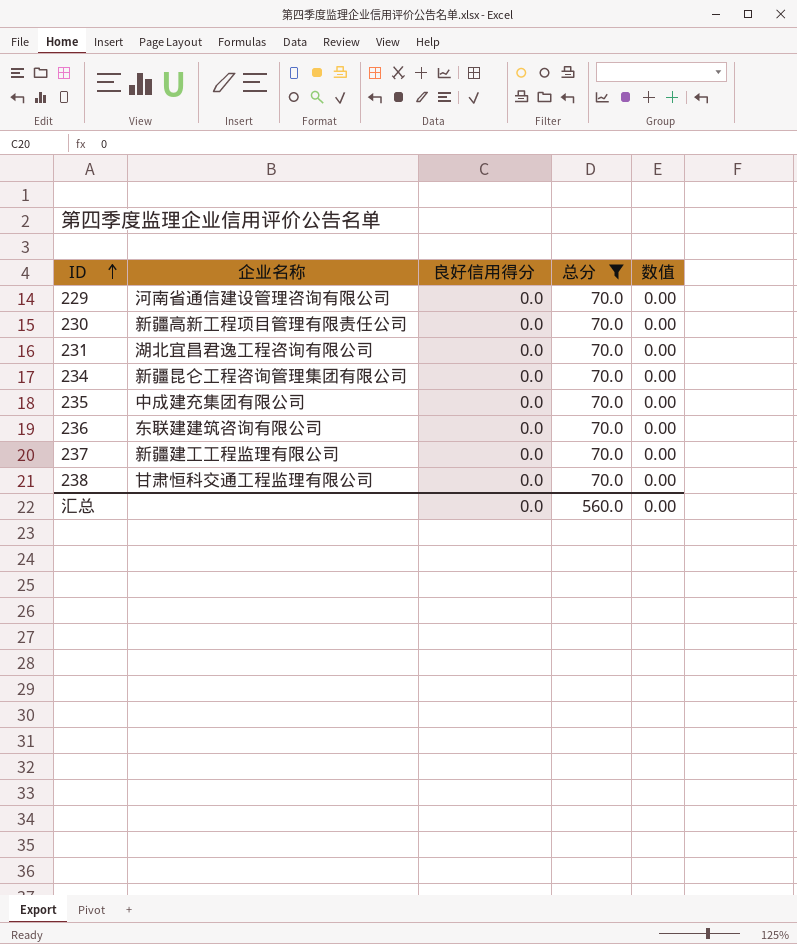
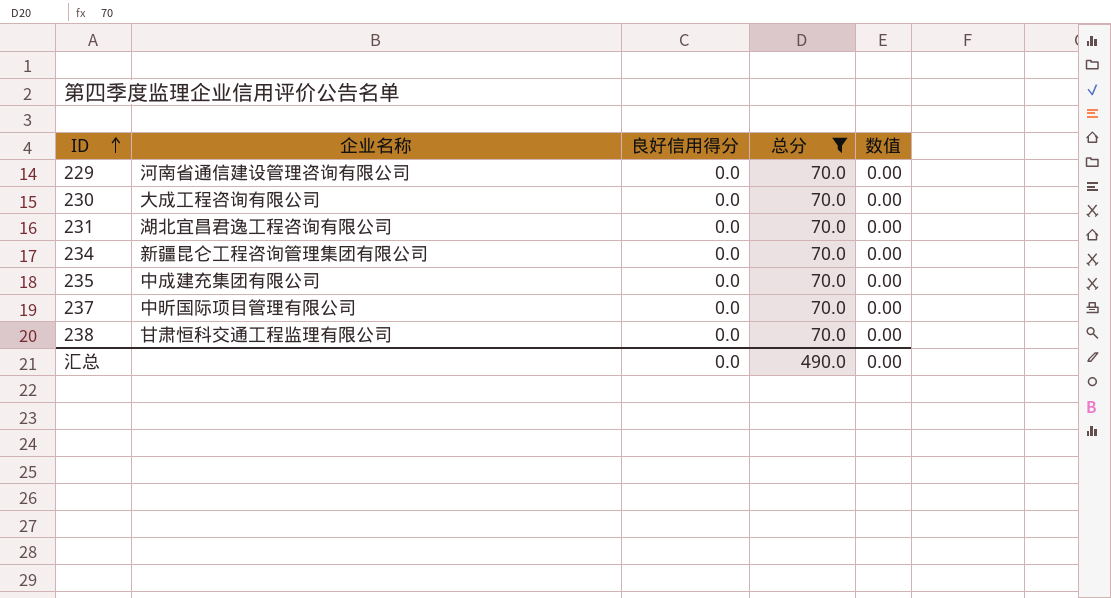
row 236: 东联建建筑咨询有限公司 | 0.0 | 70.0 | 0.00 -> none
230 | 企业名称: 新疆高新工程项目管理有限责任公司 -> 大成工程咨询有限公司
237 | 企业名称: 新疆建工工程监理有限公司 -> 中昕国际项目管理有限公司
汇总 | 总分: 560.0 -> 490.0

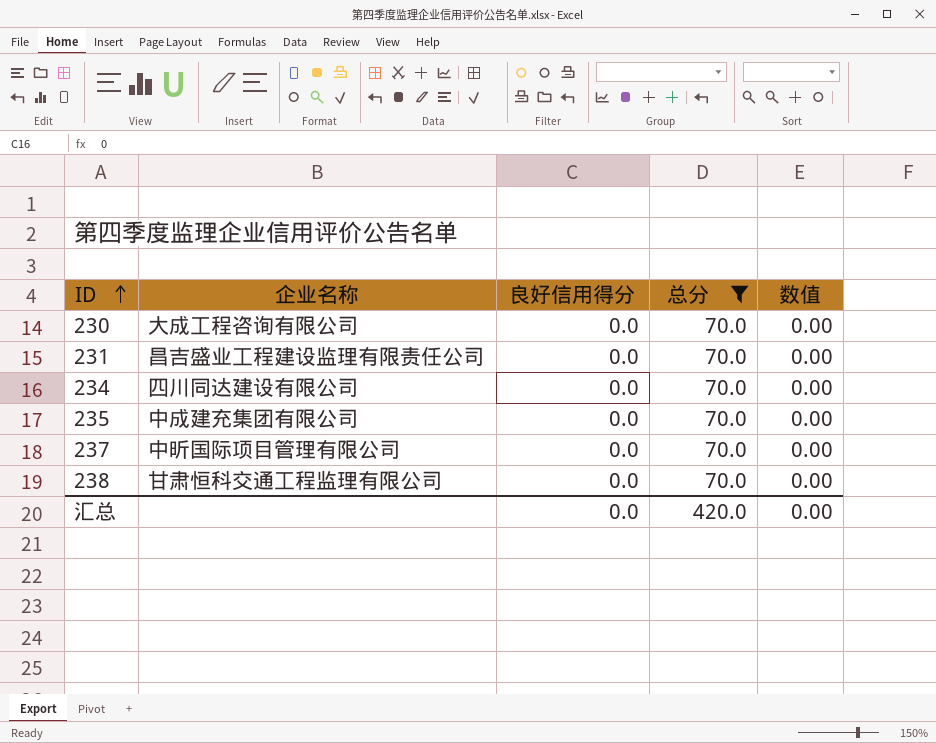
row 229: 河南省通信建设管理咨询有限公司 | 0.0 | 70.0 | 0.00 -> none
231 | 企业名称: 湖北宜昌君逸工程咨询有限公司 -> 昌吉盛业工程建设监理有限责任公司
234 | 企业名称: 新疆昆仑工程咨询管理集团有限公司 -> 四川同达建设有限公司
汇总 | 总分: 490.0 -> 420.0

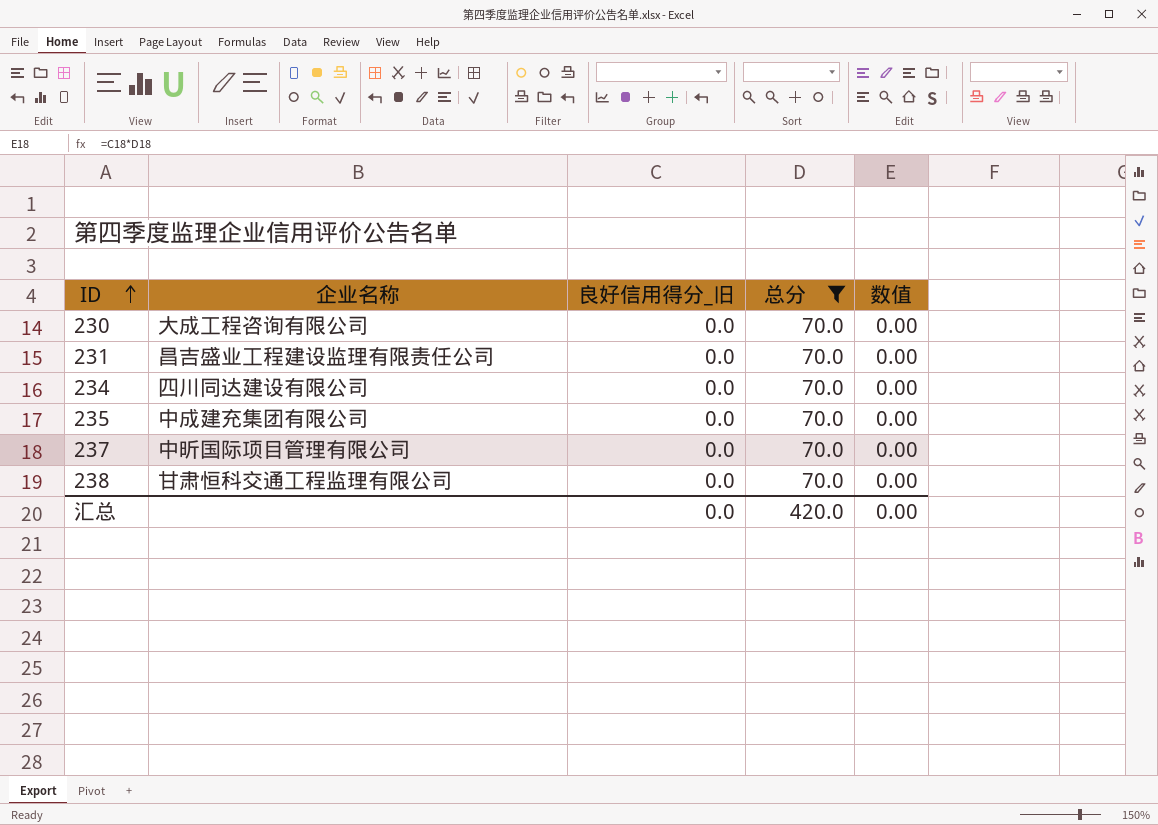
column name: 良好信用得分 -> 良好信用得分_旧

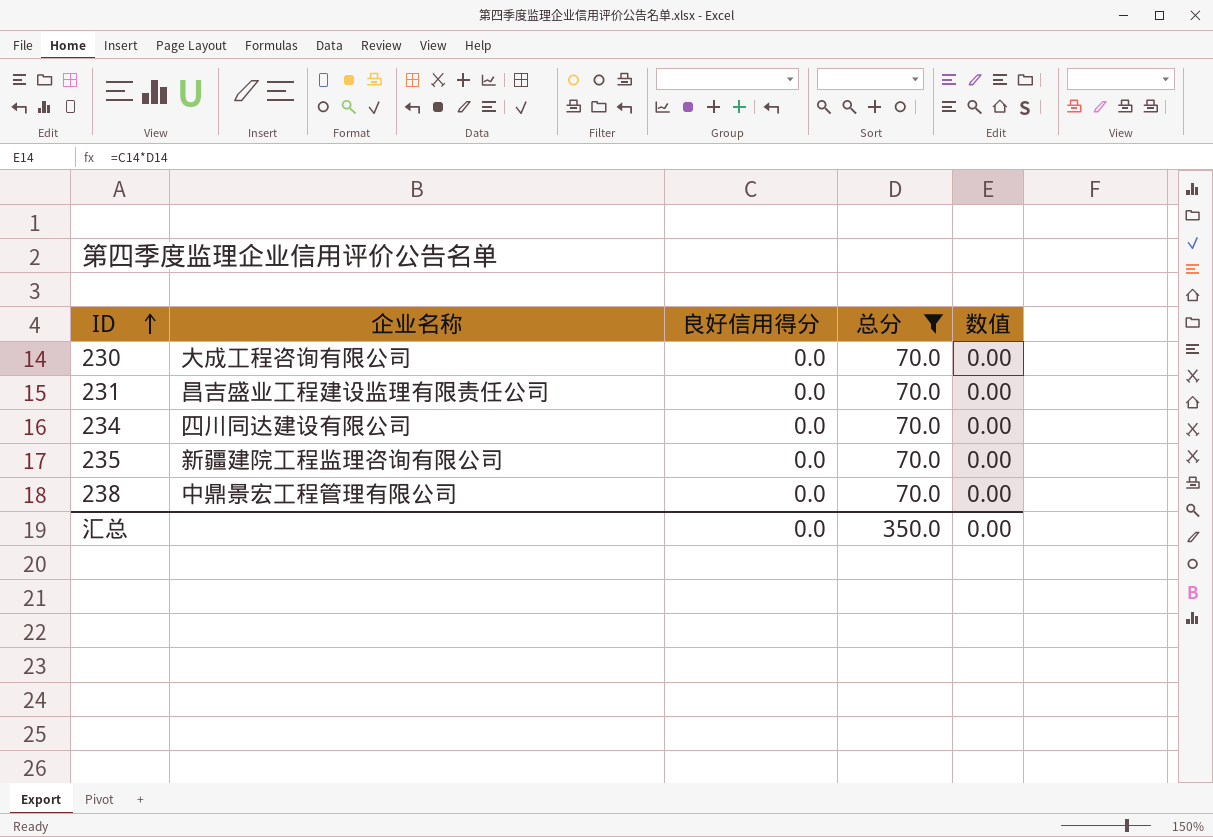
column name: 良好信用得分_旧 -> 良好信用得分
row 237: 中昕国际项目管理有限公司 | 0.0 | 70.0 | 0.00 -> none
235 | 企业名称: 中成建充集团有限公司 -> 新疆建院工程监理咨询有限公司
238 | 企业名称: 甘肃恒科交通工程监理有限公司 -> 中鼎景宏工程管理有限公司
汇总 | 总分: 420.0 -> 350.0

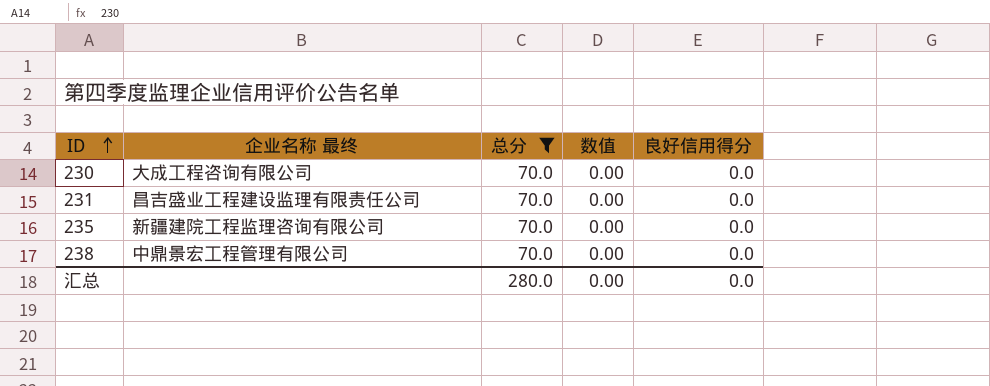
column name: 企业名称 -> 企业名称 最终
column 良好信用得分 | position: 3 -> 5
row 234: 四川同达建设有限公司 | 0.0 | 70.0 | 0.00 -> none
汇总 | 总分: 350.0 -> 280.0

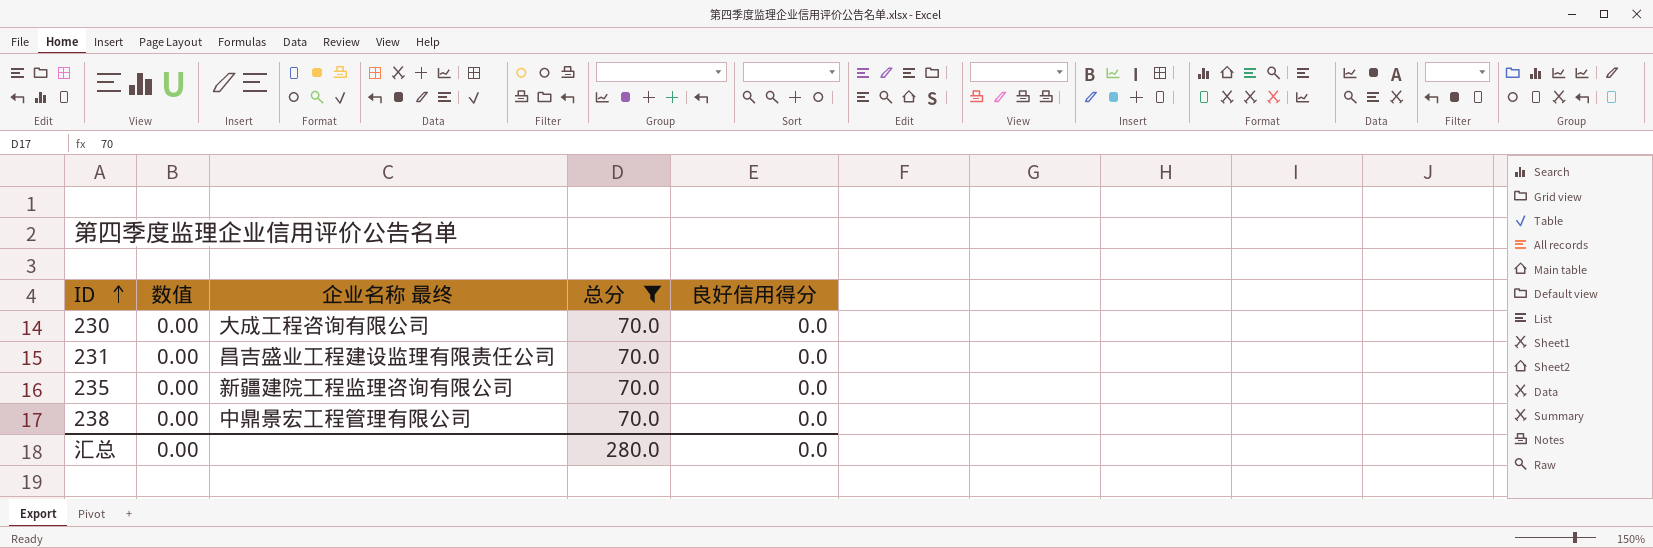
column 数值 | position: 4 -> 2

